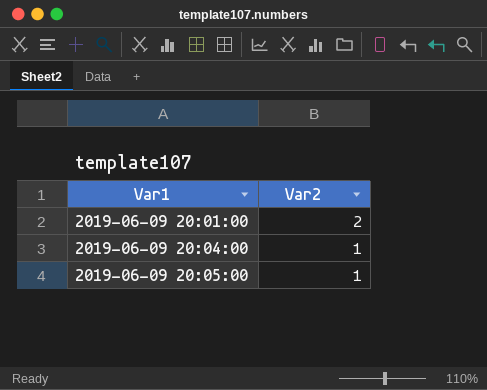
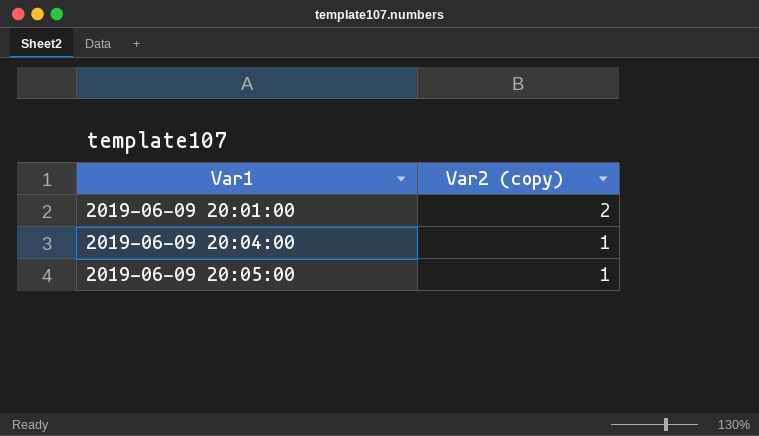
column name: Var2 -> Var2 (copy)

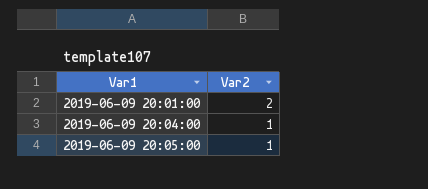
column name: Var2 (copy) -> Var2

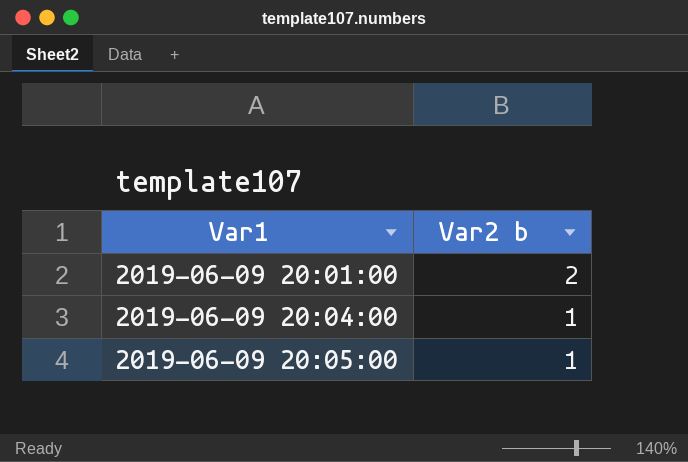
column name: Var2 -> Var2 b

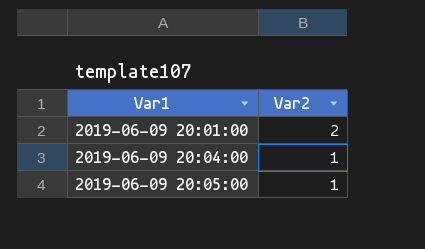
column name: Var2 b -> Var2

